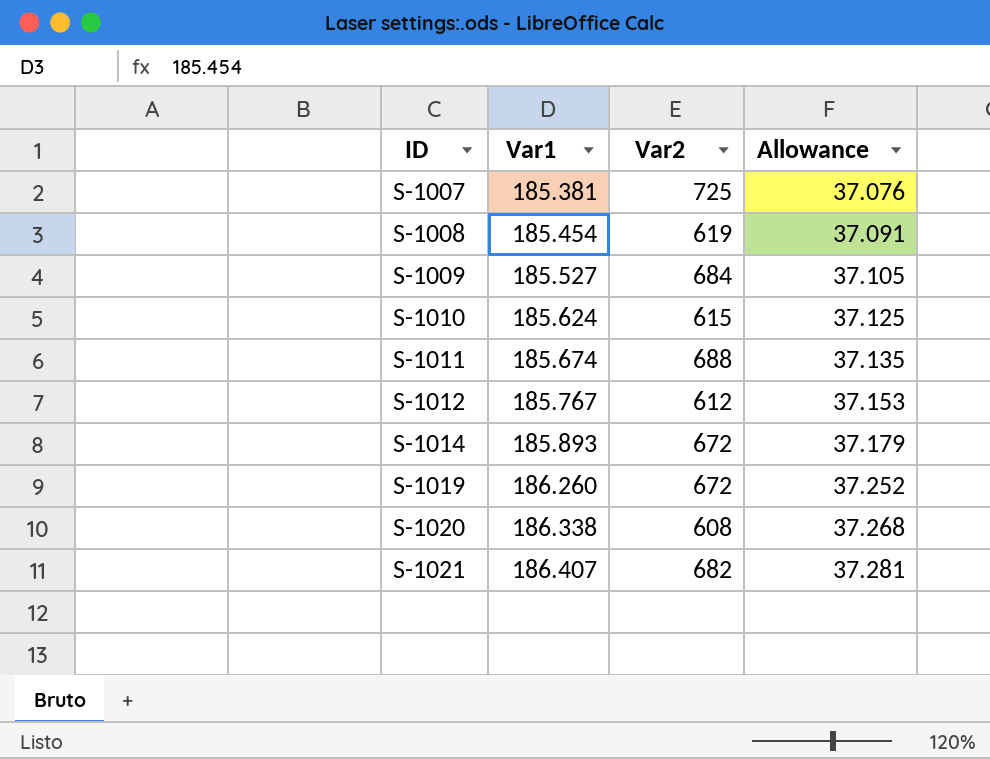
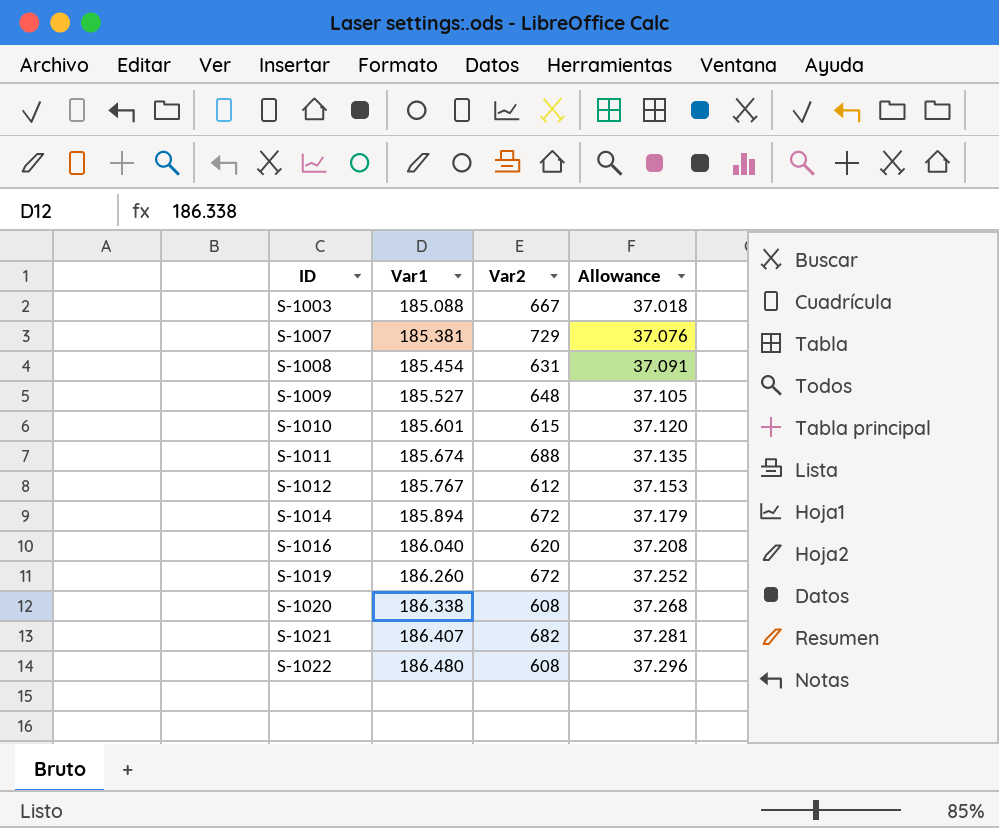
row S-1003: none -> 185.088 | 667 | 37.018
S-1007 | Var2: 725 -> 729
S-1008 | Var2: 619 -> 631
S-1009 | Var2: 684 -> 648
S-1010 | Var1: 185.624 -> 185.601
S-1010 | Allowance: 37.125 -> 37.120
S-1014 | Var1: 185.893 -> 185.894
row S-1016: none -> 186.040 | 620 | 37.208
row S-1022: none -> 186.480 | 608 | 37.296

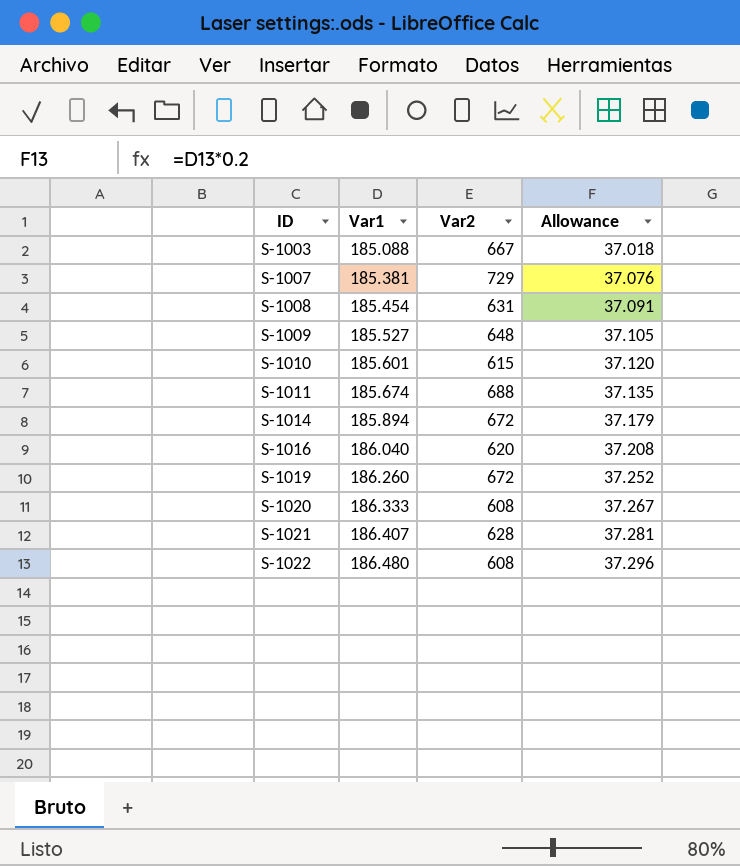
row S-1012: 185.767 | 612 | 37.153 -> none
S-1020 | Var1: 186.338 -> 186.333
S-1020 | Allowance: 37.268 -> 37.267
S-1021 | Var2: 682 -> 628

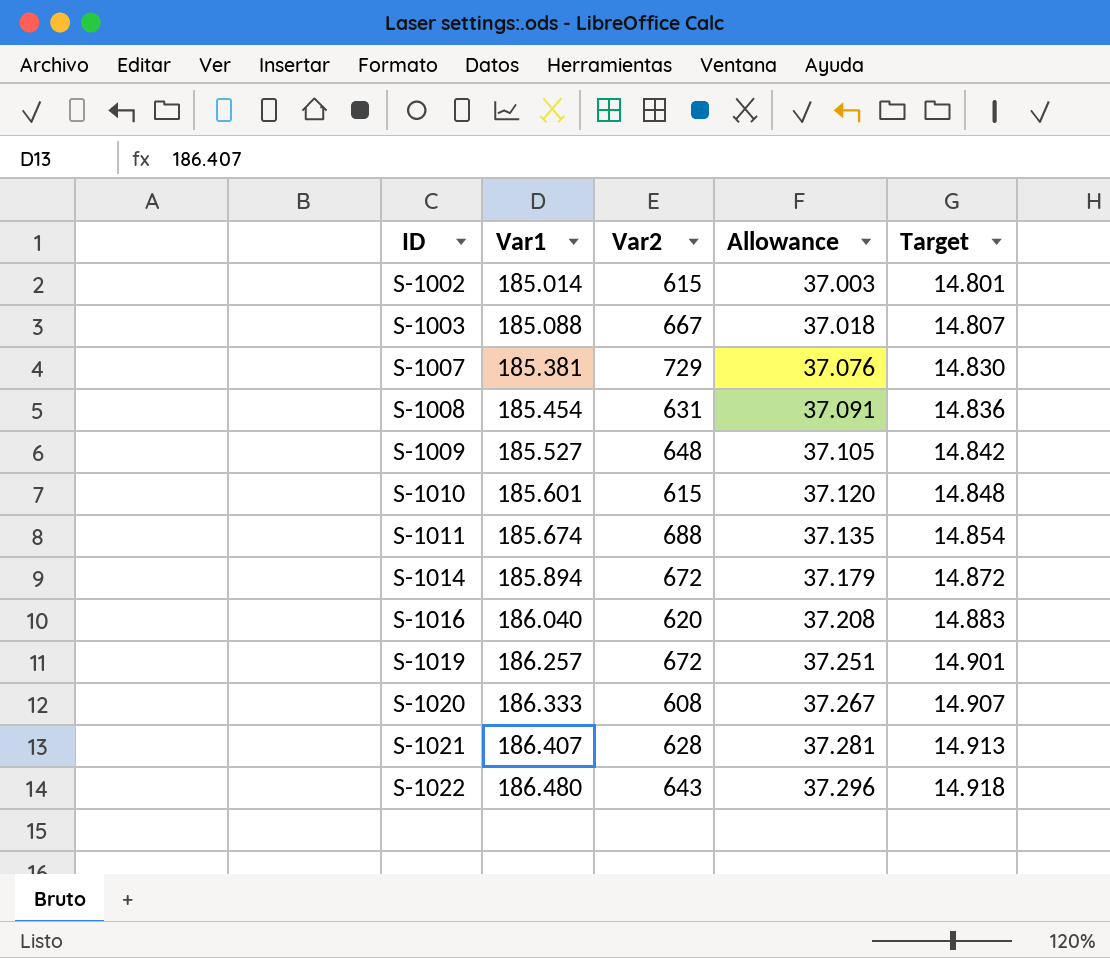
column Target | formula: none -> [Var1] * 0.08
row S-1002: none -> 185.014 | 615 | 37.003 | 14.801
S-1019 | Var1: 186.260 -> 186.257
S-1019 | Allowance: 37.252 -> 37.251
S-1022 | Var2: 608 -> 643

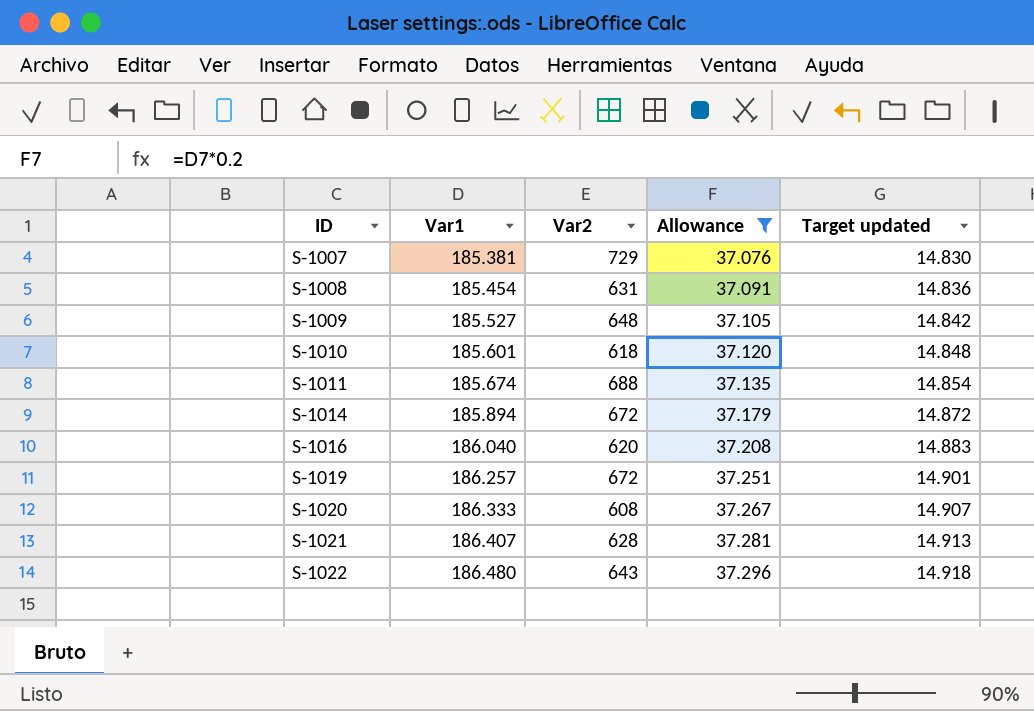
filter: none -> Allowance >= 37.076
column name: Target -> Target updated
S-1010 | Var2: 615 -> 618

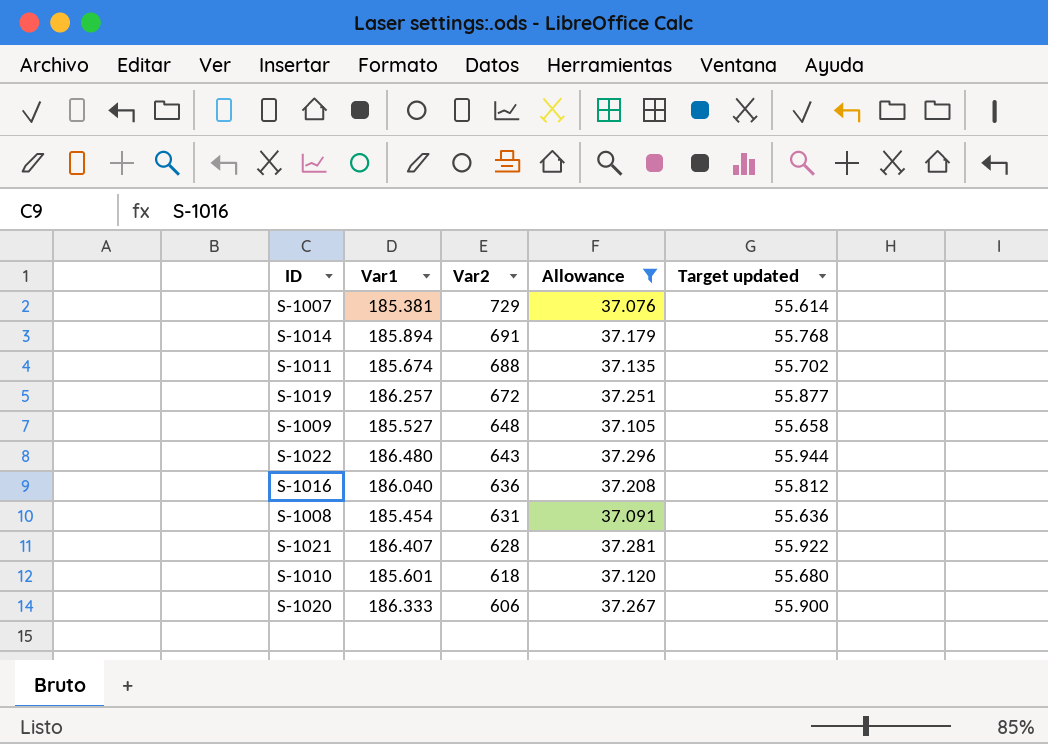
row order: ID ascending -> Var2 descending
column Target updated | formula: [Var1] * 0.08 -> [Var1] * 0.3
S-1014 | Var2: 672 -> 691
S-1016 | Var2: 620 -> 636
S-1020 | Var2: 608 -> 606

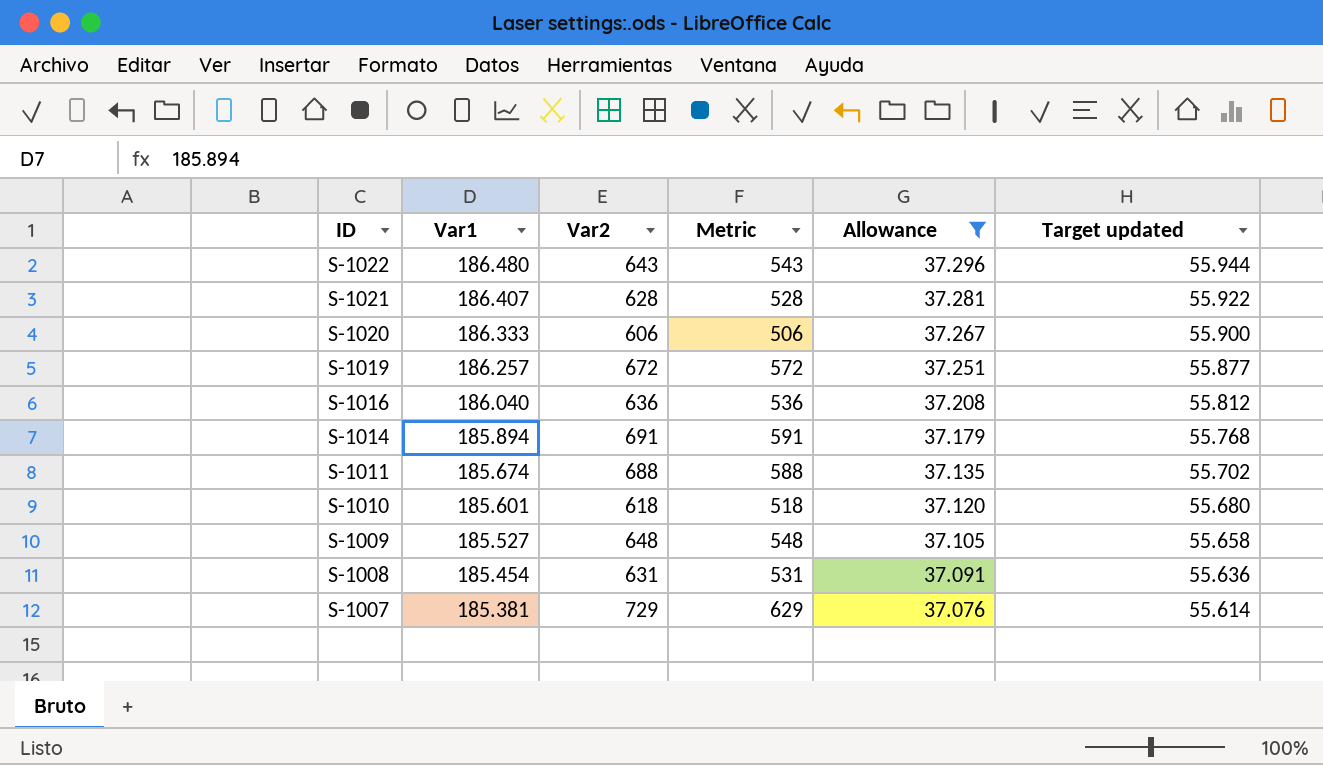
row order: Var2 descending -> ID descending
column Metric | formula: none -> [Var2] - 100

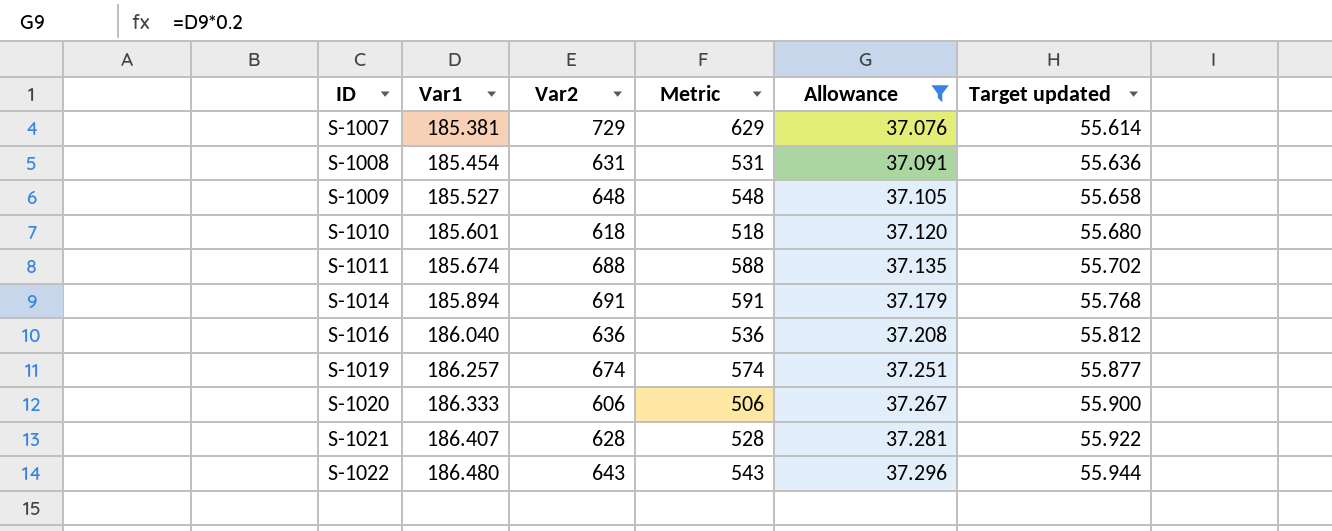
row order: ID descending -> ID ascending
S-1019 | Var2: 672 -> 674
S-1019 | Metric: 572 -> 574

